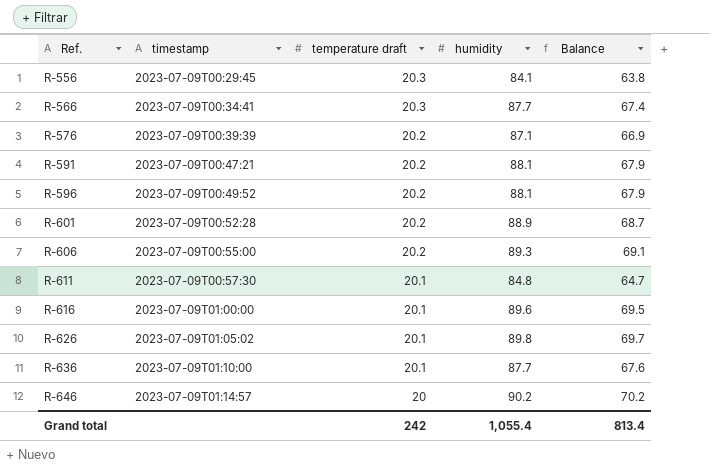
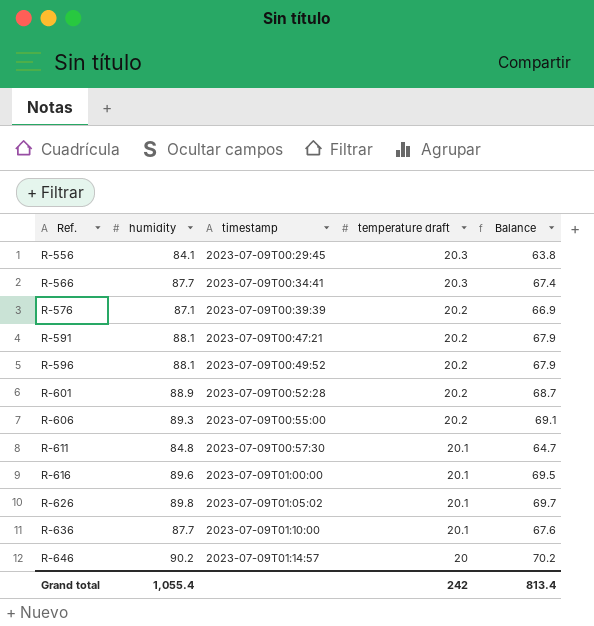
column humidity | position: 4 -> 2

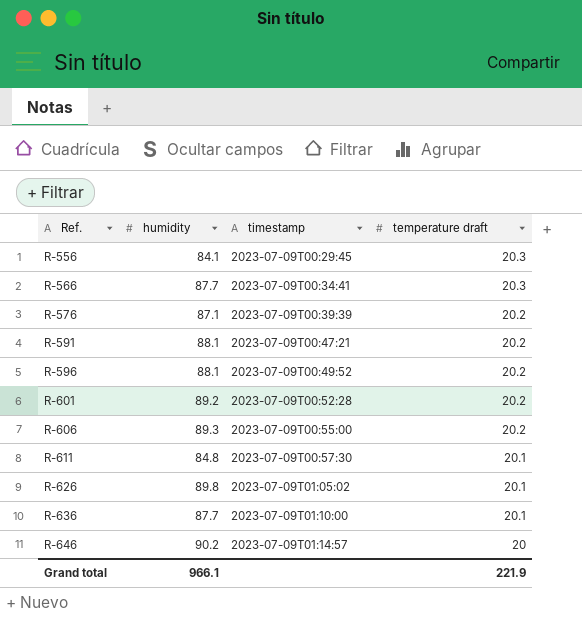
column Balance | formula: [humidity] - [temperature draft] -> none
row R-616: 89.6 | 2023-07-09T01:00:00 | 20.1 | 69.5 -> none
R-601 | humidity: 88.9 -> 89.2
Grand total | humidity: 1,055.4 -> 966.1
Grand total | temperature draft: 242 -> 221.9

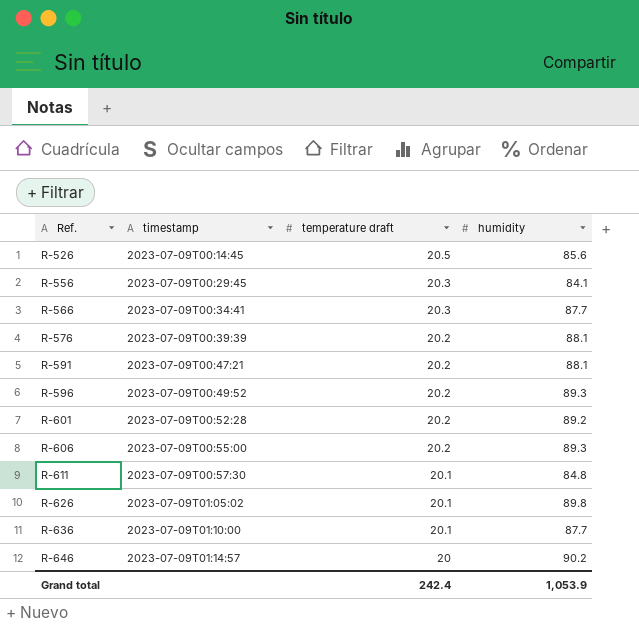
column humidity | position: 2 -> 4
row R-526: none -> 2023-07-09T00:14:45 | 20.5 | 85.6
R-576 | humidity: 87.1 -> 88.1
R-596 | humidity: 88.1 -> 89.3
Grand total | temperature draft: 221.9 -> 242.4
Grand total | humidity: 966.1 -> 1,053.9

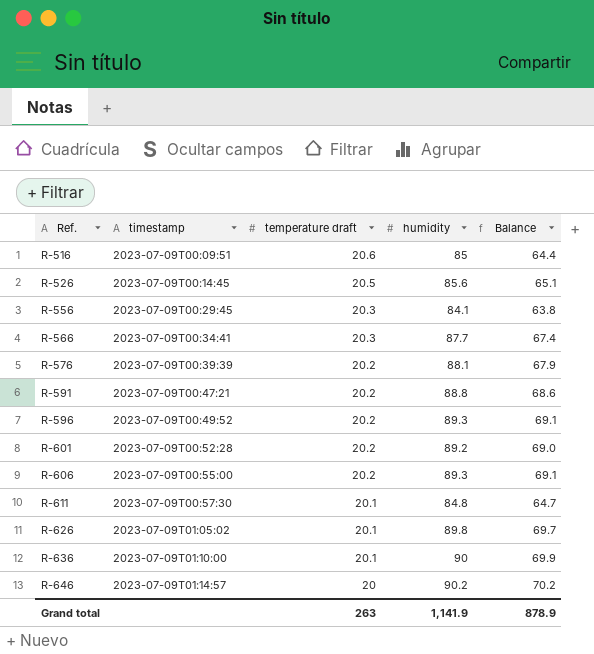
column Balance | formula: none -> [humidity] - [temperature draft]
row R-516: none -> 2023-07-09T00:09:51 | 20.6 | 85 | 64.4
R-591 | humidity: 88.1 -> 88.8
R-636 | humidity: 87.7 -> 90
Grand total | temperature draft: 242.4 -> 263
Grand total | humidity: 1,053.9 -> 1,141.9

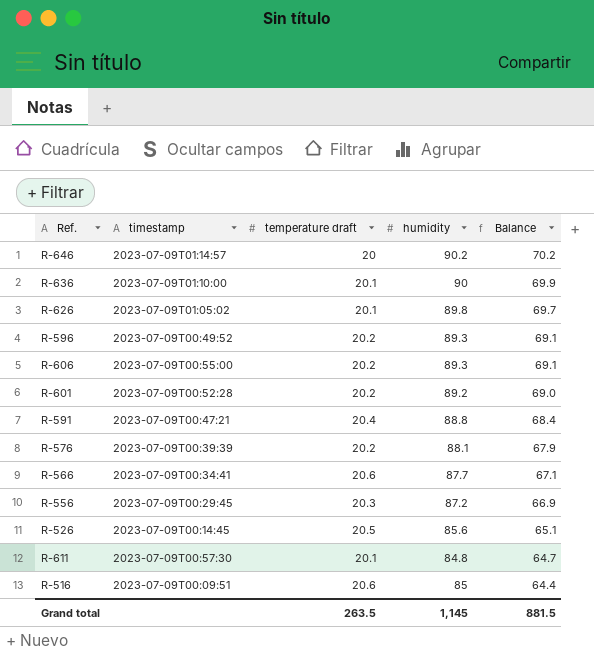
row order: Ref. ascending -> Balance descending
R-591 | temperature draft: 20.2 -> 20.4
R-591 | Balance: 68.6 -> 68.4
R-566 | temperature draft: 20.3 -> 20.6
R-566 | Balance: 67.4 -> 67.1
R-556 | humidity: 84.1 -> 87.2
R-556 | Balance: 63.8 -> 66.9
Grand total | temperature draft: 263 -> 263.5
Grand total | humidity: 1,141.9 -> 1,145
Grand total | Balance: 878.9 -> 881.5

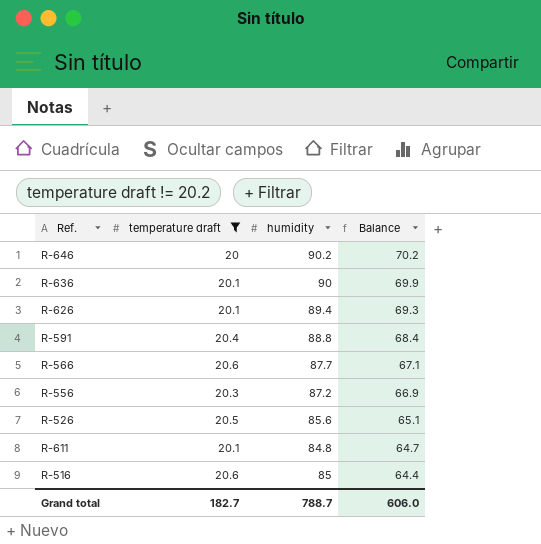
filter: none -> temperature draft != 20.2
column timestamp | position: 2 -> none
R-626 | humidity: 89.8 -> 89.4
R-626 | Balance: 69.7 -> 69.3
Grand total | temperature draft: 263.5 -> 182.7
Grand total | humidity: 1,145 -> 788.7
Grand total | Balance: 881.5 -> 606.0

